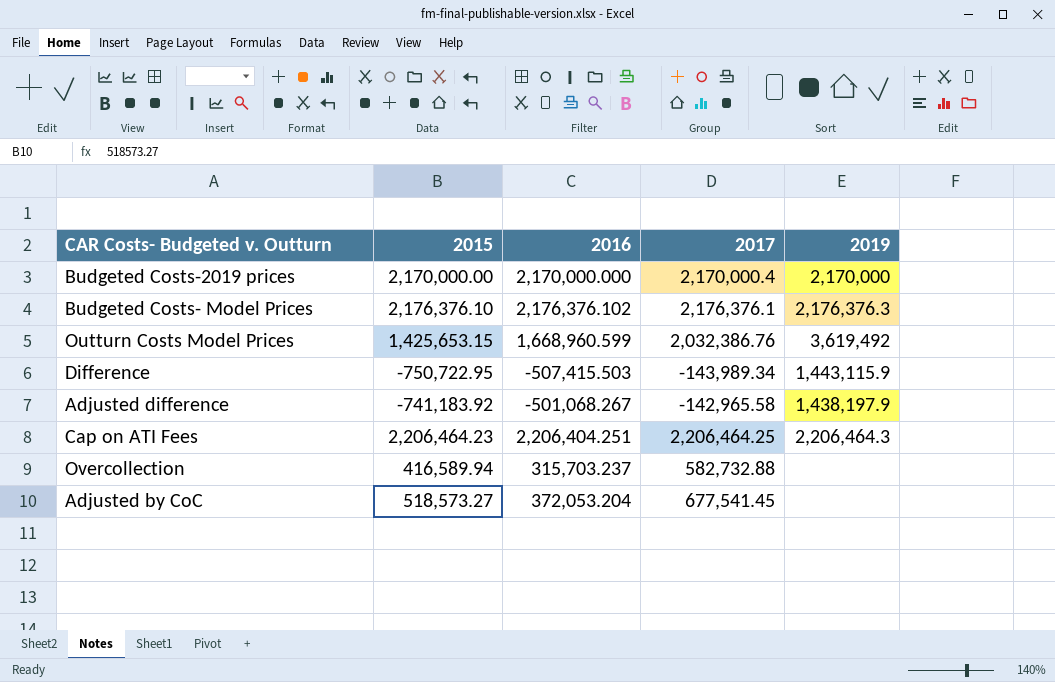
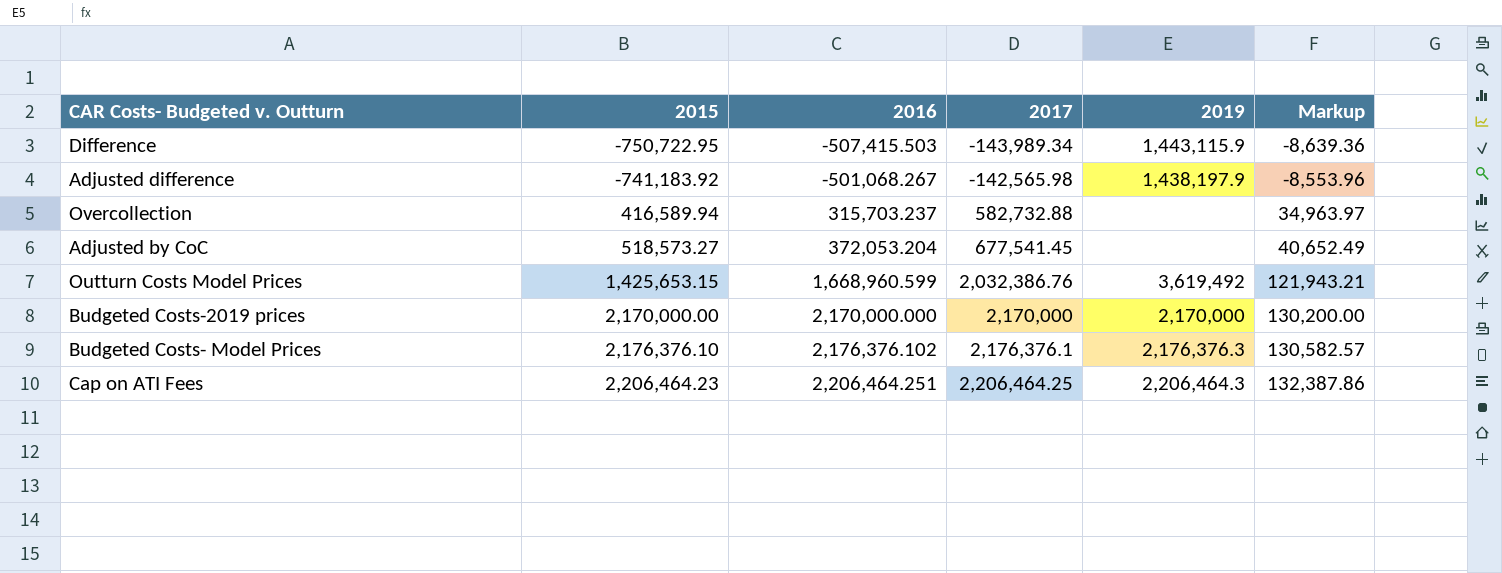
row order: none -> 2015 ascending
column Markup | formula: none -> [2017] * 0.06
Adjusted difference | 2017: -142,965.58 -> -142,565.98
Budgeted Costs-2019 prices | 2017: 2,170,000.4 -> 2,170,000
Cap on ATI Fees | 2016: 2,206,404.251 -> 2,206,464.251

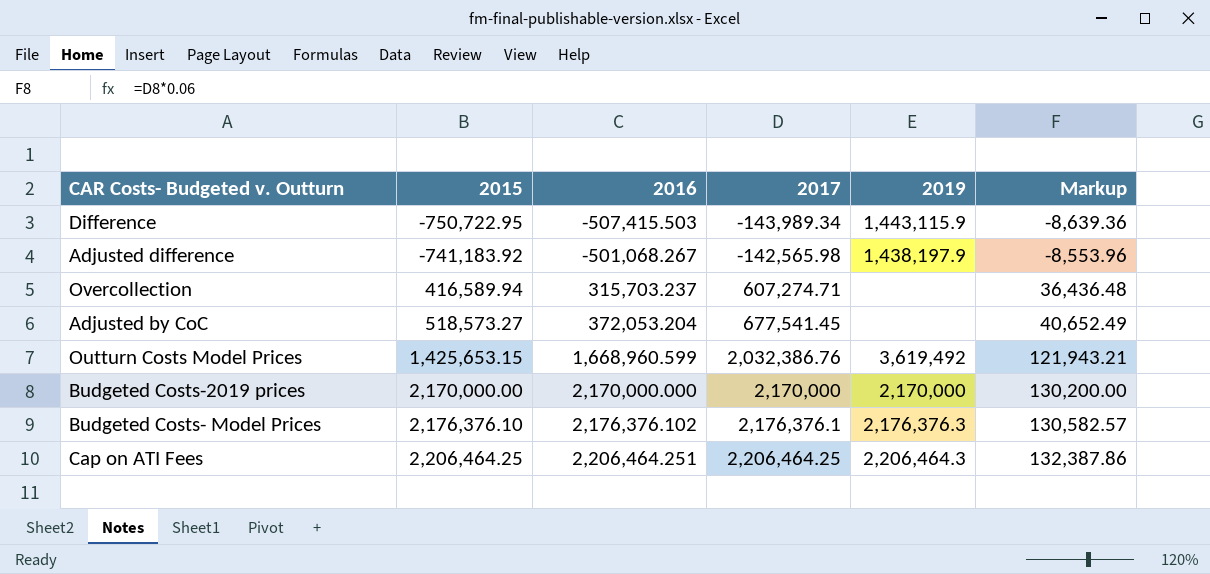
Overcollection | 2017: 582,732.88 -> 607,274.71
Overcollection | Markup: 34,963.97 -> 36,436.48
Cap on ATI Fees | 2015: 2,206,464.23 -> 2,206,464.25

